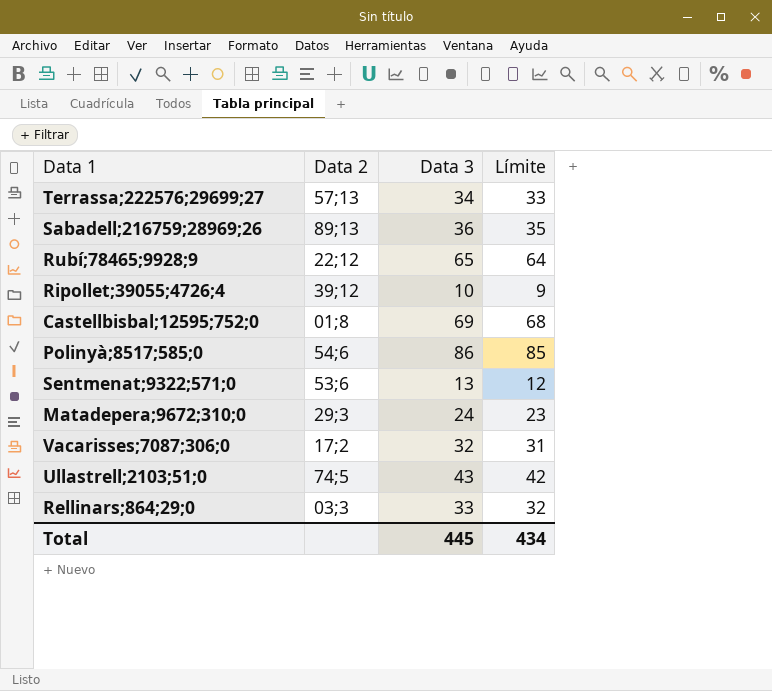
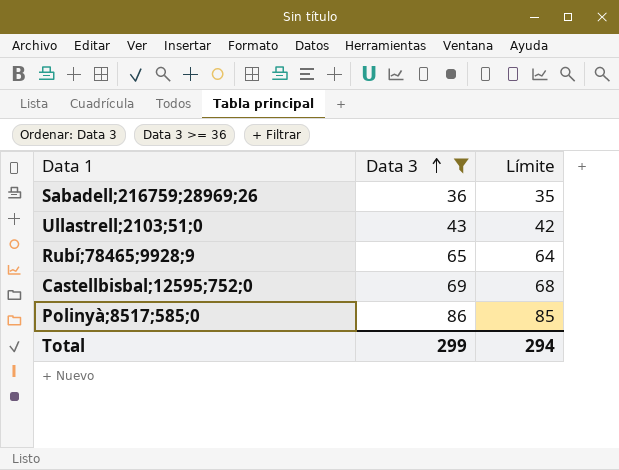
filter: none -> Data 3 >= 36
row order: none -> Data 3 ascending
column Data 2 | position: 2 -> none
Total | Data 3: 445 -> 299
Total | Límite: 434 -> 294

